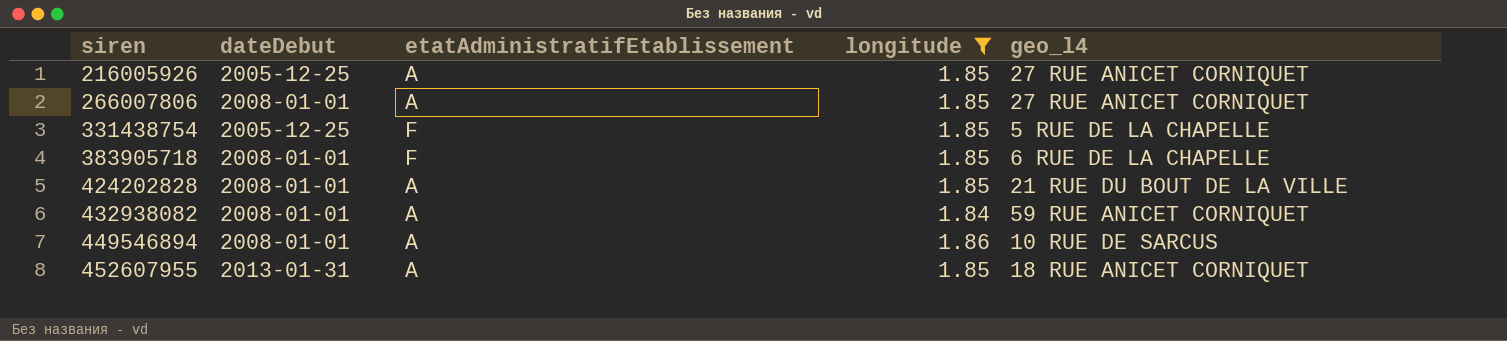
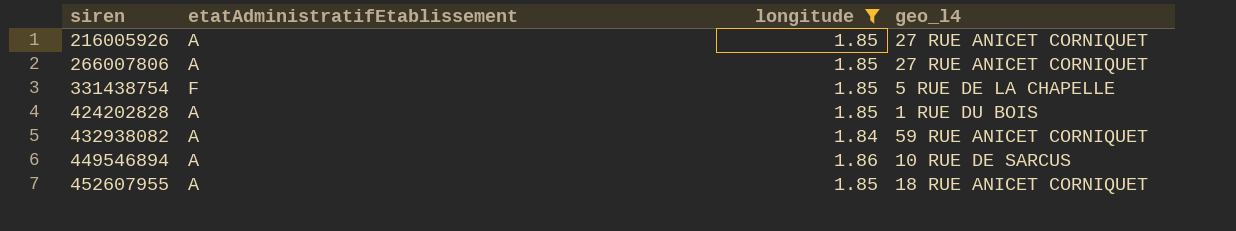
column dateDebut | position: 2 -> none
row 383905718: 2008-01-01 | F | 1.85 | 6 RUE DE LA CHAPELLE -> none
424202828 | geo_l4: 21 RUE DU BOUT DE LA VILLE -> 1 RUE DU BOIS

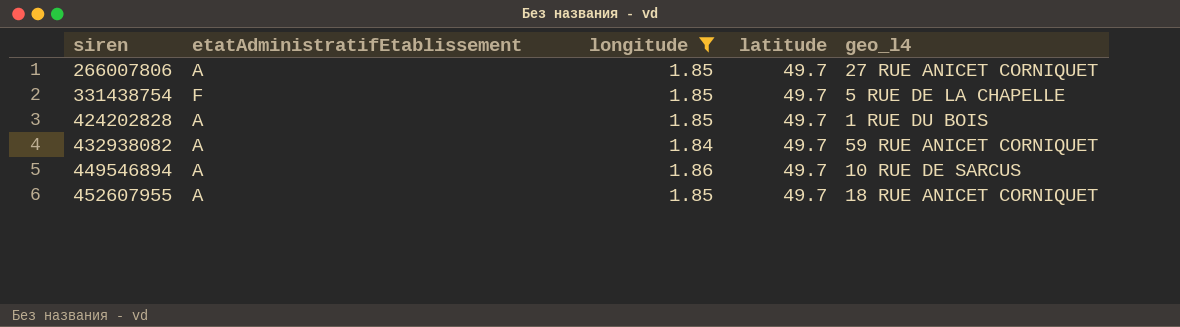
column latitude | position: none -> 4
row 216005926: A | 1.85 | 27 RUE ANICET CORNIQUET -> none

